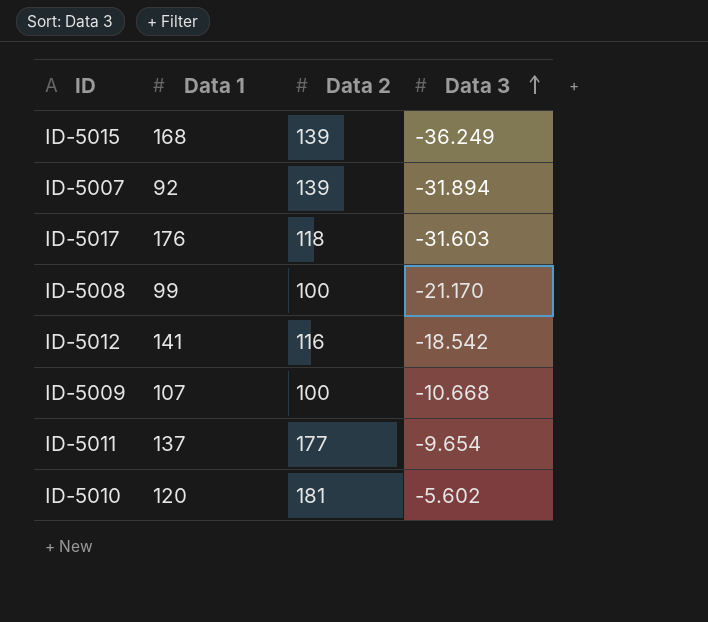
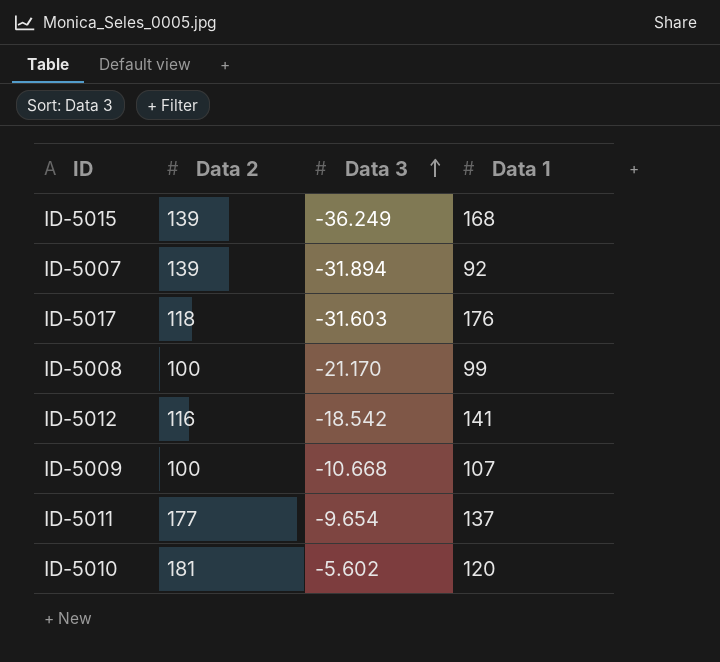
column Data 1 | position: 2 -> 4

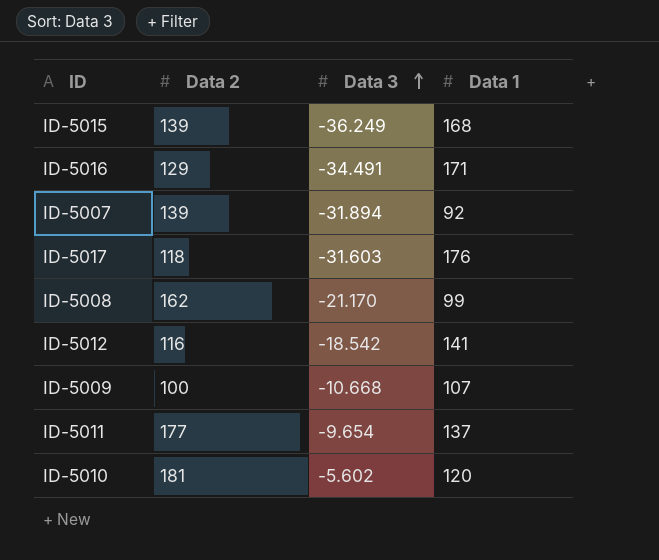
row ID-5016: none -> 129 | -34.491 | 171
ID-5008 | Data 2: 100 -> 162

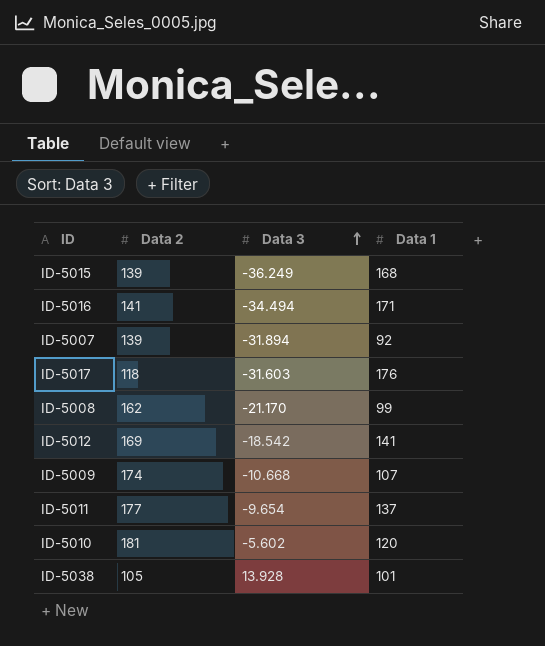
ID-5016 | Data 2: 129 -> 141
ID-5016 | Data 3: -34.491 -> -34.494
ID-5012 | Data 2: 116 -> 169
ID-5009 | Data 2: 100 -> 174
row ID-5038: none -> 105 | 13.928 | 101

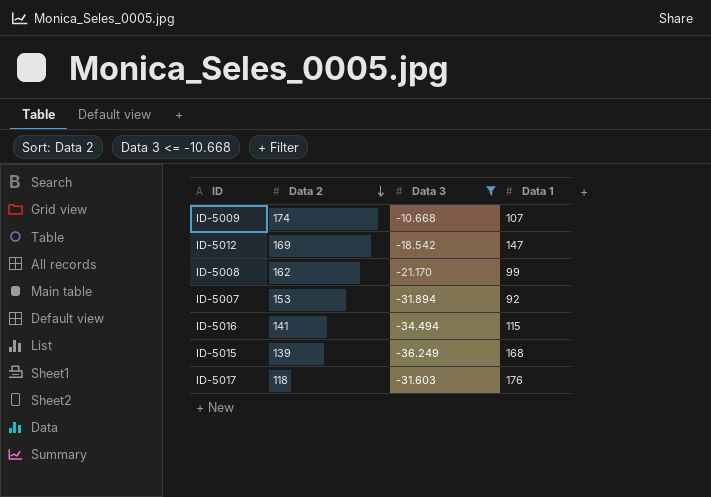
filter: none -> Data 3 <= -10.668
row order: Data 3 ascending -> Data 2 descending
ID-5012 | Data 1: 141 -> 147
ID-5007 | Data 2: 139 -> 153
ID-5016 | Data 1: 171 -> 115

